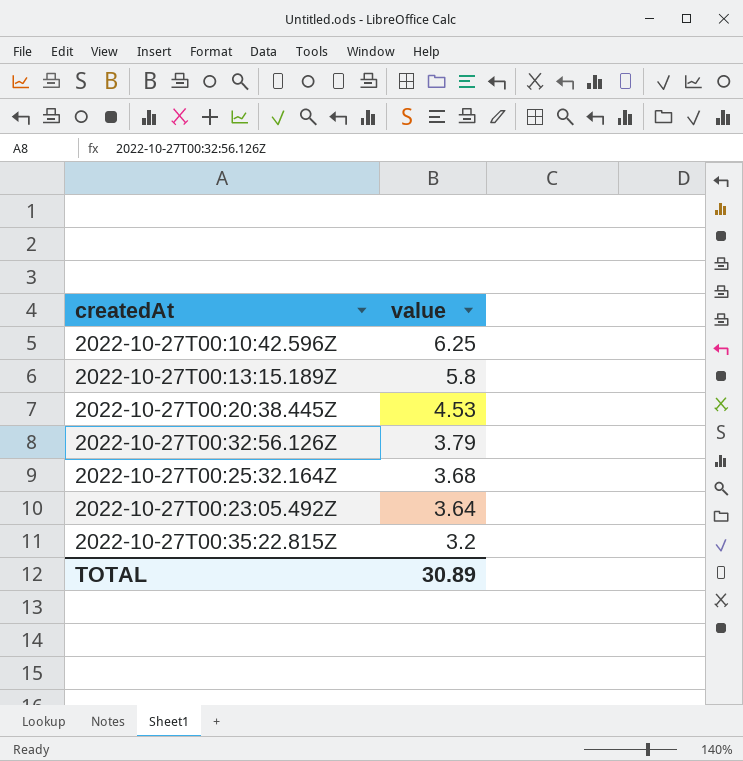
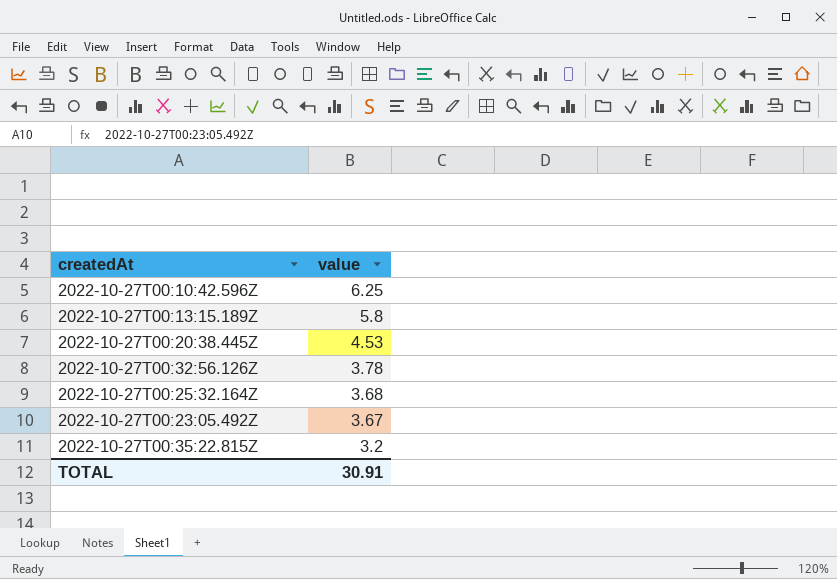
2022-10-27T00:32:56.126Z | value: 3.79 -> 3.78
2022-10-27T00:23:05.492Z | value: 3.64 -> 3.67
TOTAL | value: 30.89 -> 30.91

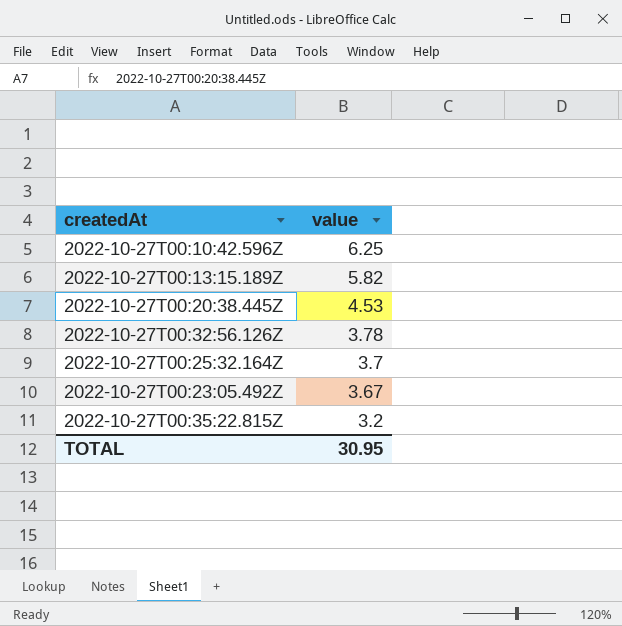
2022-10-27T00:13:15.189Z | value: 5.8 -> 5.82
2022-10-27T00:25:32.164Z | value: 3.68 -> 3.7
TOTAL | value: 30.91 -> 30.95

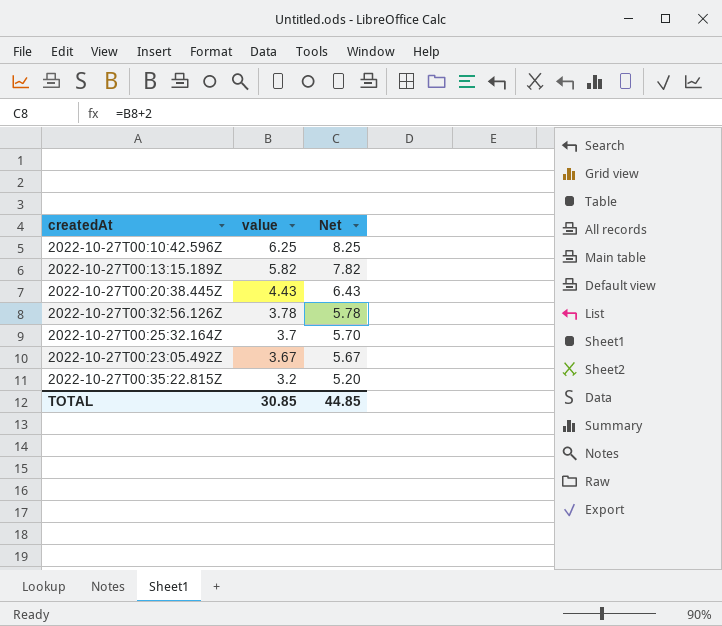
column Net | formula: none -> [value] + 2
2022-10-27T00:20:38.445Z | value: 4.53 -> 4.43
TOTAL | value: 30.95 -> 30.85

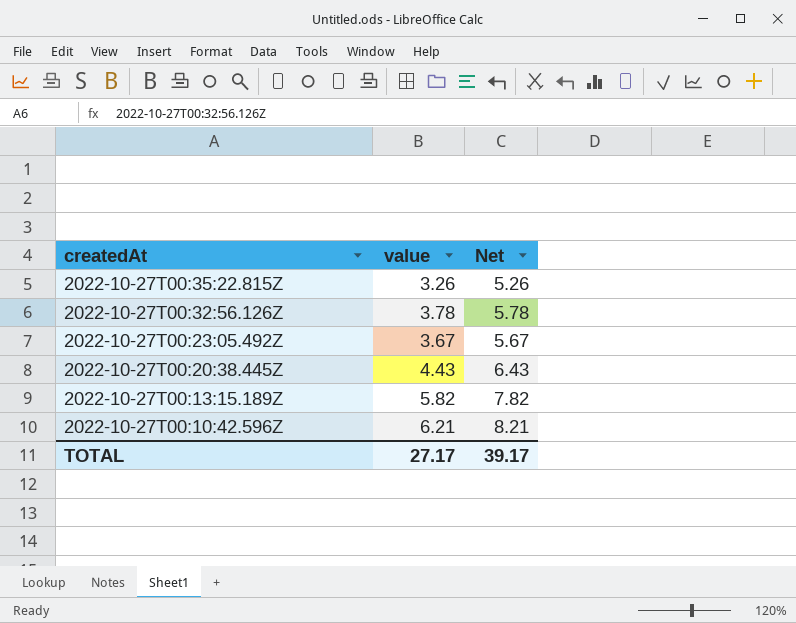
row order: value descending -> createdAt descending
row 2022-10-27T00:25:32.164Z: 3.7 | 5.70 -> none
2022-10-27T00:35:22.815Z | value: 3.2 -> 3.26
2022-10-27T00:35:22.815Z | Net: 5.20 -> 5.26
2022-10-27T00:10:42.596Z | value: 6.25 -> 6.21
2022-10-27T00:10:42.596Z | Net: 8.25 -> 8.21
TOTAL | value: 30.85 -> 27.17
TOTAL | Net: 44.85 -> 39.17

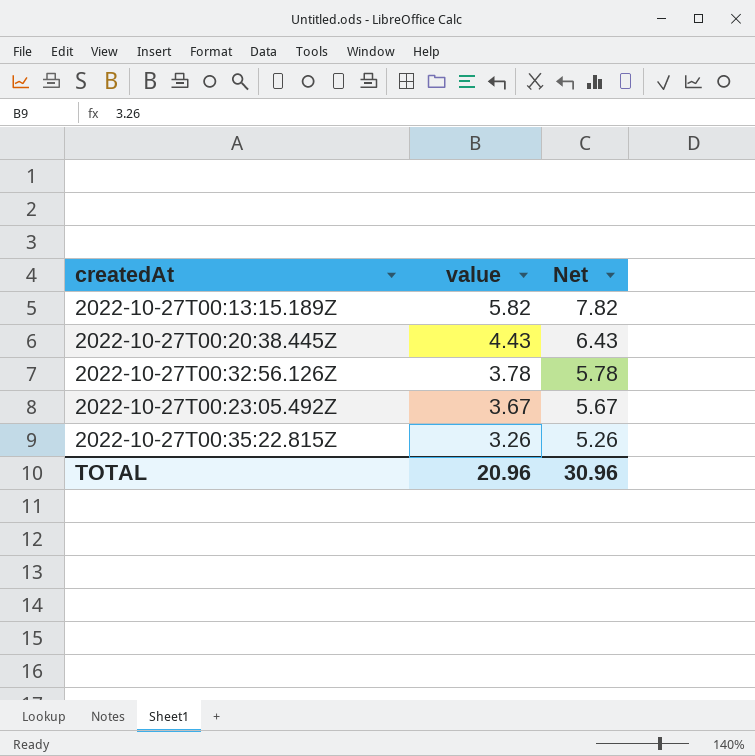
row order: createdAt descending -> value descending
row 2022-10-27T00:10:42.596Z: 6.21 | 8.21 -> none
TOTAL | value: 27.17 -> 20.96
TOTAL | Net: 39.17 -> 30.96

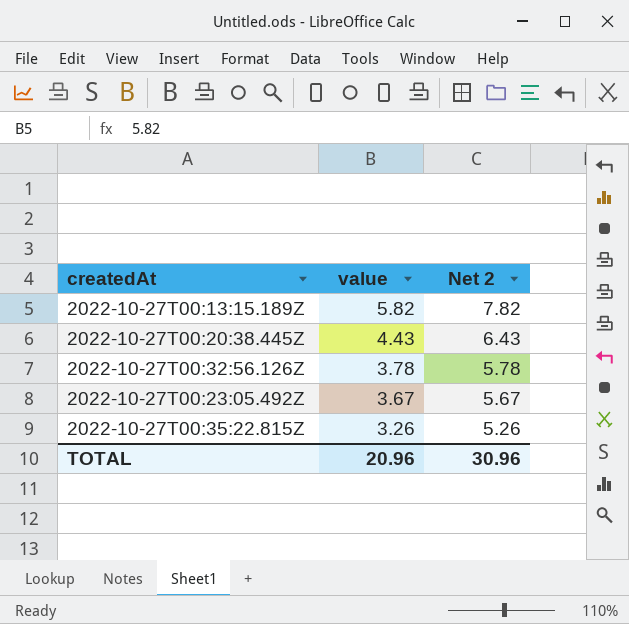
column name: Net -> Net 2

